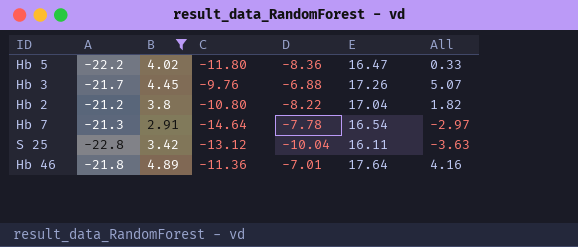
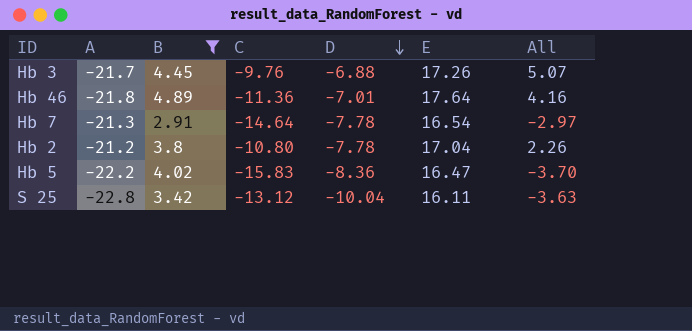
row order: none -> D descending
Hb 2 | D: -8.22 -> -7.78
Hb 2 | All: 1.82 -> 2.26
Hb 5 | C: -11.80 -> -15.83
Hb 5 | All: 0.33 -> -3.70

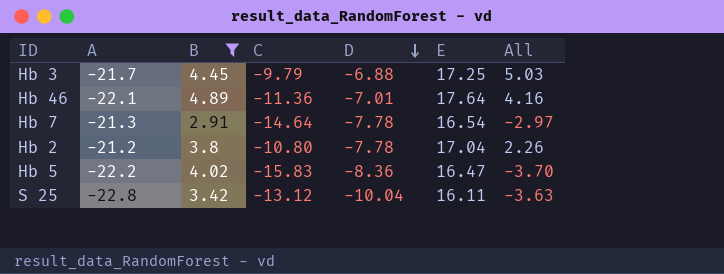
Hb 3 | C: -9.76 -> -9.79
Hb 3 | E: 17.26 -> 17.25
Hb 3 | All: 5.07 -> 5.03
Hb 46 | A: -21.8 -> -22.1

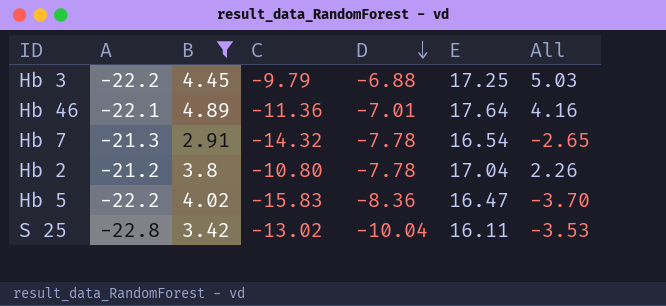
Hb 3 | A: -21.7 -> -22.2
Hb 7 | C: -14.64 -> -14.32
Hb 7 | All: -2.97 -> -2.65
S 25 | C: -13.12 -> -13.02
S 25 | All: -3.63 -> -3.53

